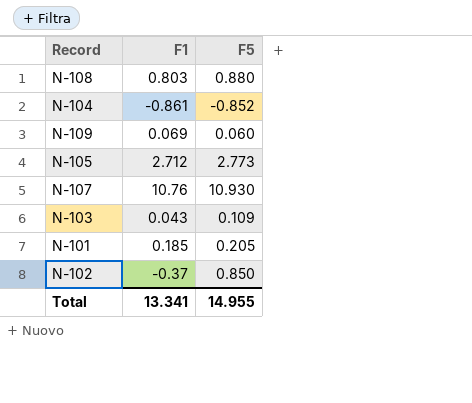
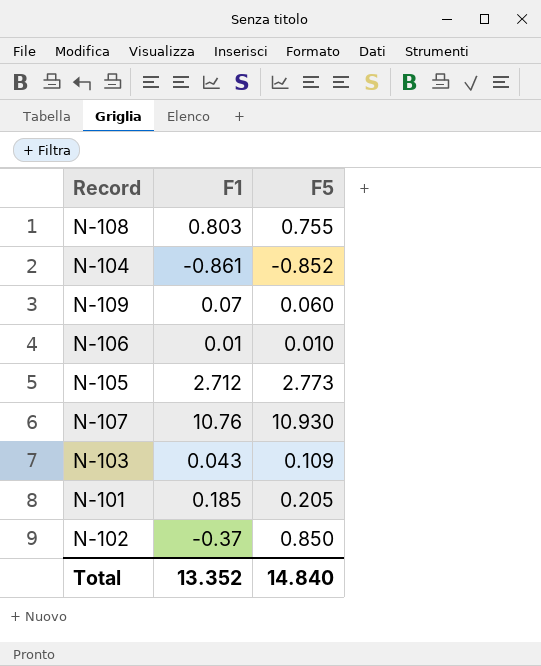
N-108 | F5: 0.880 -> 0.755
N-109 | F1: 0.069 -> 0.07
row N-106: none -> 0.01 | 0.010
Total | F1: 13.341 -> 13.352
Total | F5: 14.955 -> 14.840

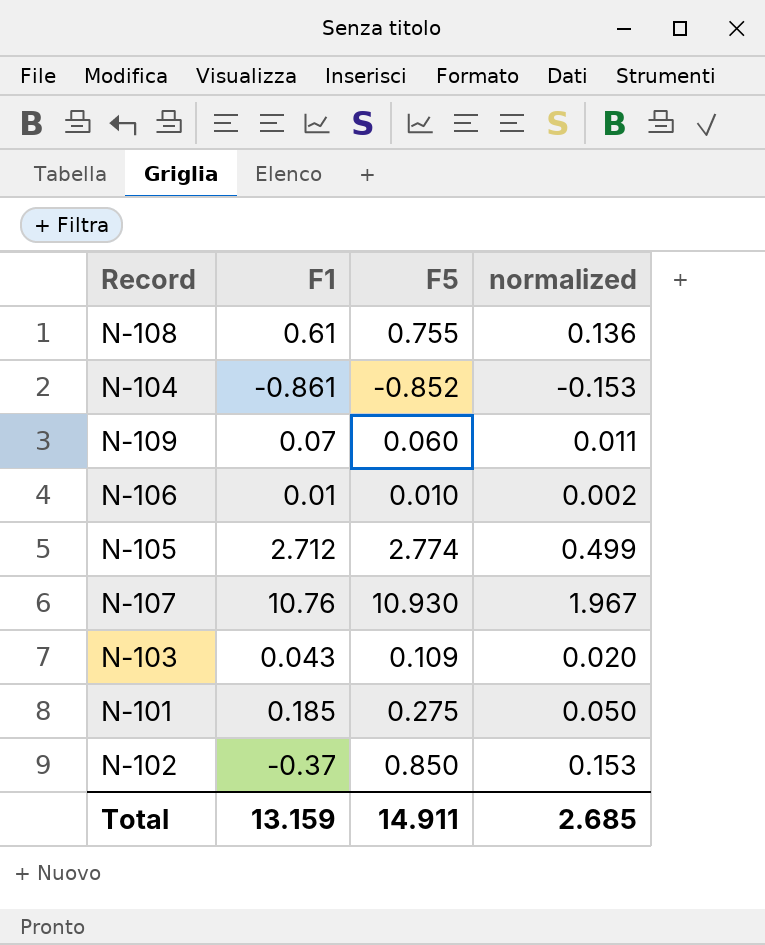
column normalized | formula: none -> [F5] * 0.18
N-108 | F1: 0.803 -> 0.61
N-105 | F5: 2.773 -> 2.774
N-101 | F5: 0.205 -> 0.275
Total | F1: 13.352 -> 13.159
Total | F5: 14.840 -> 14.911

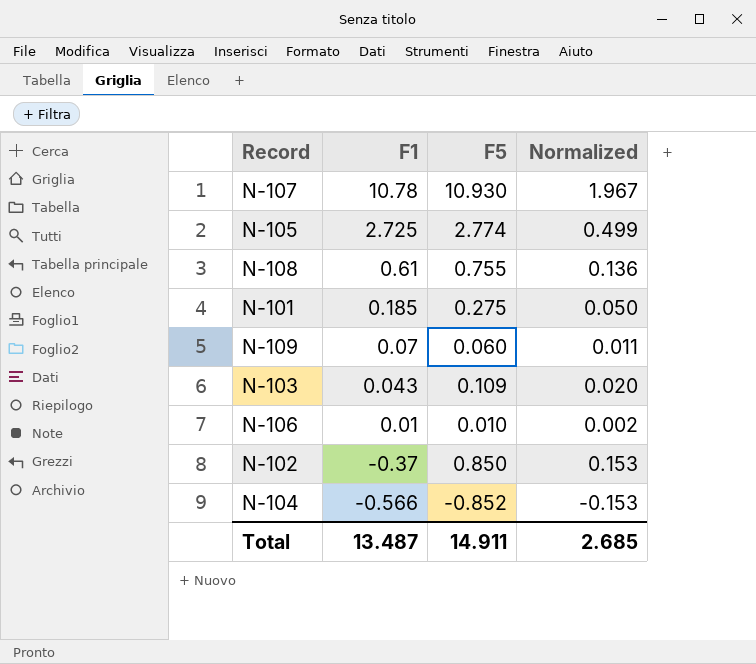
row order: none -> F1 descending
column name: normalized -> Normalized
N-107 | F1: 10.76 -> 10.78
N-105 | F1: 2.712 -> 2.725
N-104 | F1: -0.861 -> -0.566
Total | F1: 13.159 -> 13.487

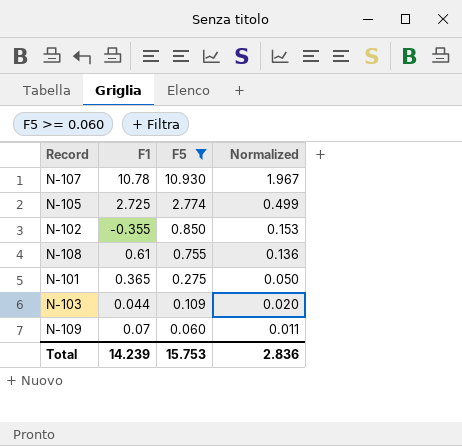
filter: none -> F5 >= 0.060
row order: F1 descending -> F5 descending
N-102 | F1: -0.37 -> -0.355
N-101 | F1: 0.185 -> 0.365
N-103 | F1: 0.043 -> 0.044
Total | F1: 13.487 -> 14.239
Total | F5: 14.911 -> 15.753
Total | Normalized: 2.685 -> 2.836

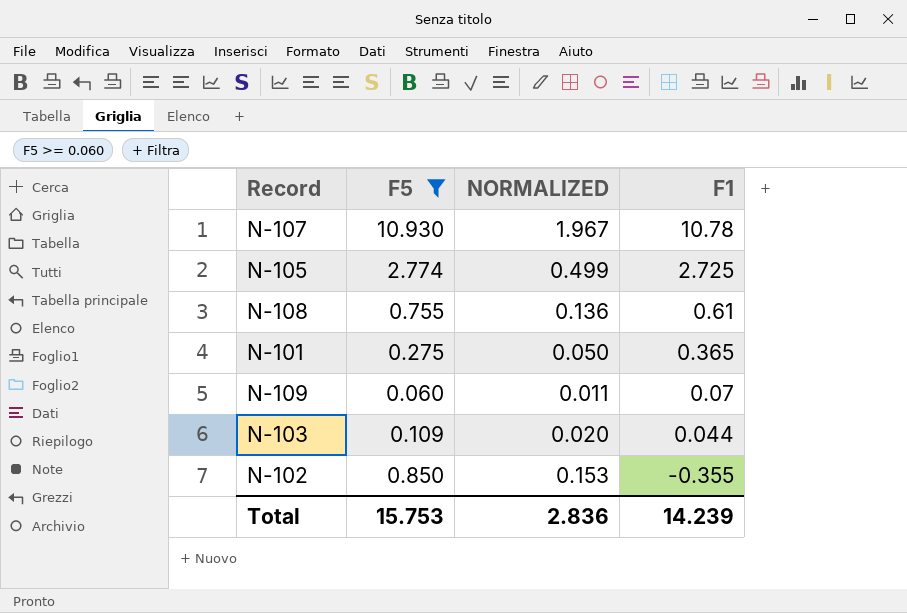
row order: F5 descending -> F1 descending
column name: Normalized -> NORMALIZED
column F1 | position: 2 -> 4

